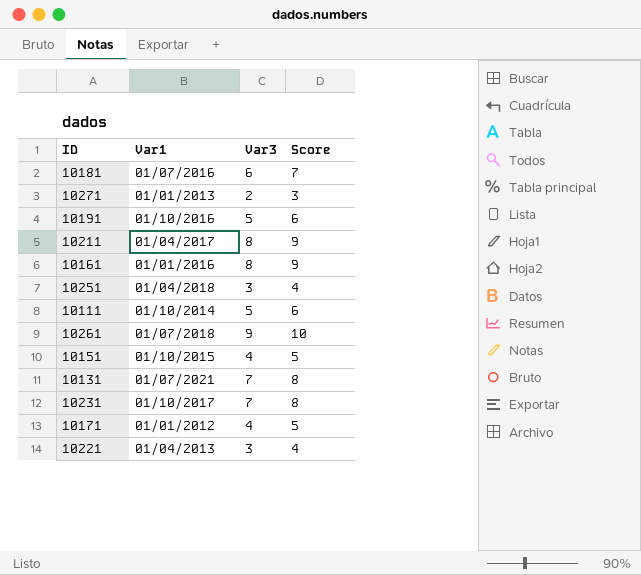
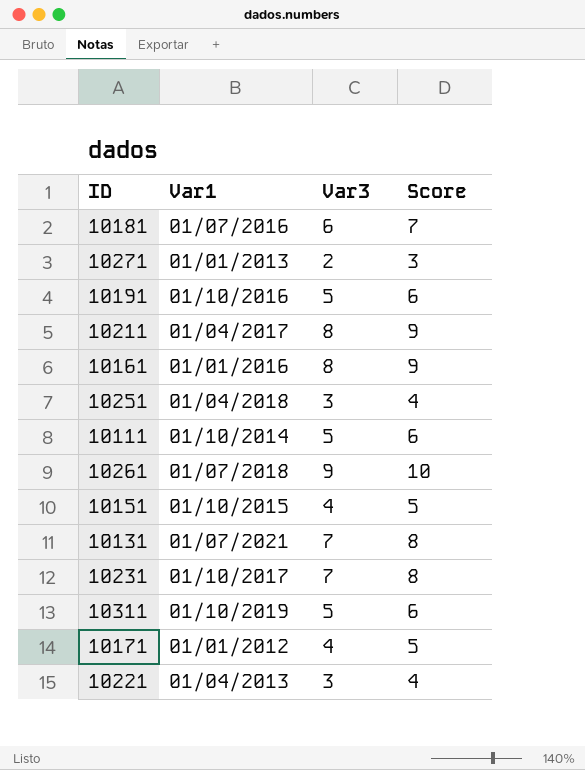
row 10311: none -> 01/10/2019 | 5 | 6

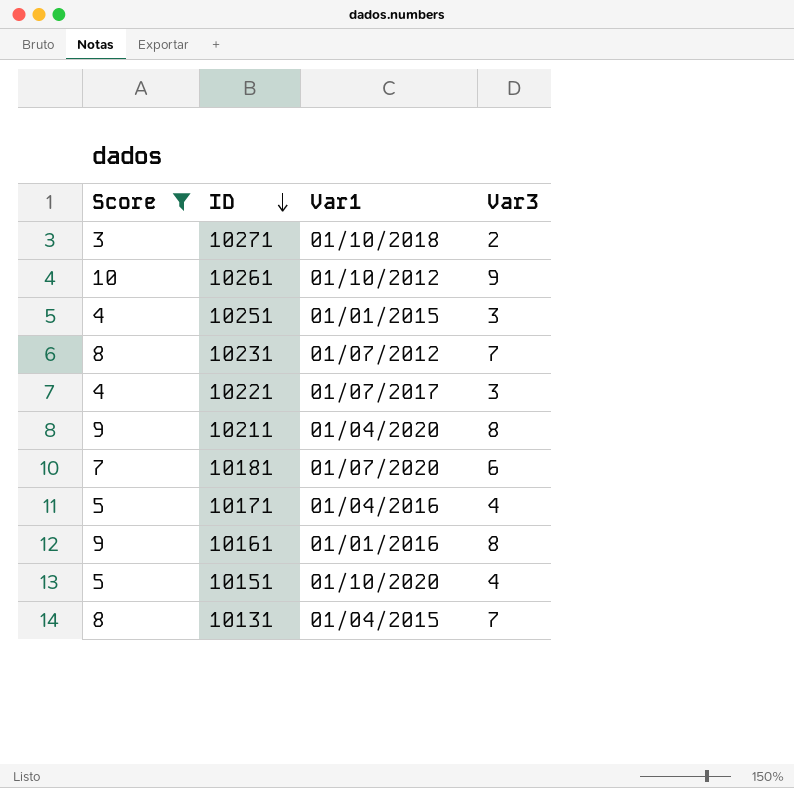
filter: none -> Score != 6
row order: none -> ID descending
column Score | position: 4 -> 1
10271 | Var1: 01/01/2013 -> 01/10/2018
10261 | Var1: 01/07/2018 -> 01/10/2012
10251 | Var1: 01/04/2018 -> 01/01/2015
10231 | Var1: 01/10/2017 -> 01/07/2012
10221 | Var1: 01/04/2013 -> 01/07/2017
10211 | Var1: 01/04/2017 -> 01/04/2020
10181 | Var1: 01/07/2016 -> 01/07/2020
10171 | Var1: 01/01/2012 -> 01/04/2016
10151 | Var1: 01/10/2015 -> 01/10/2020
10131 | Var1: 01/07/2021 -> 01/04/2015

